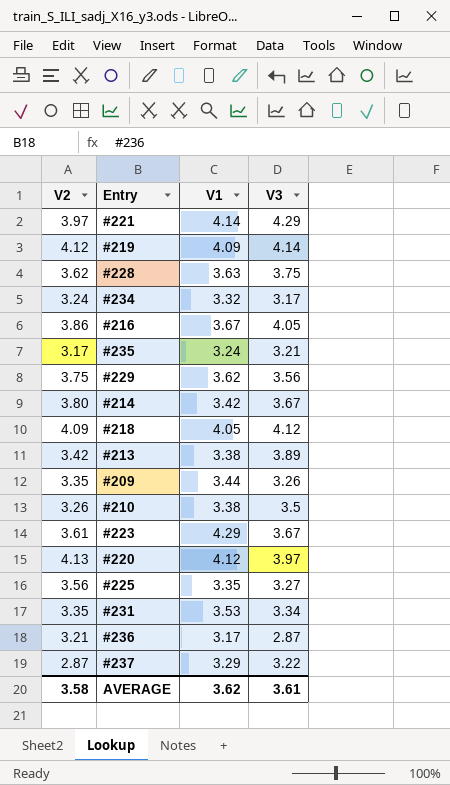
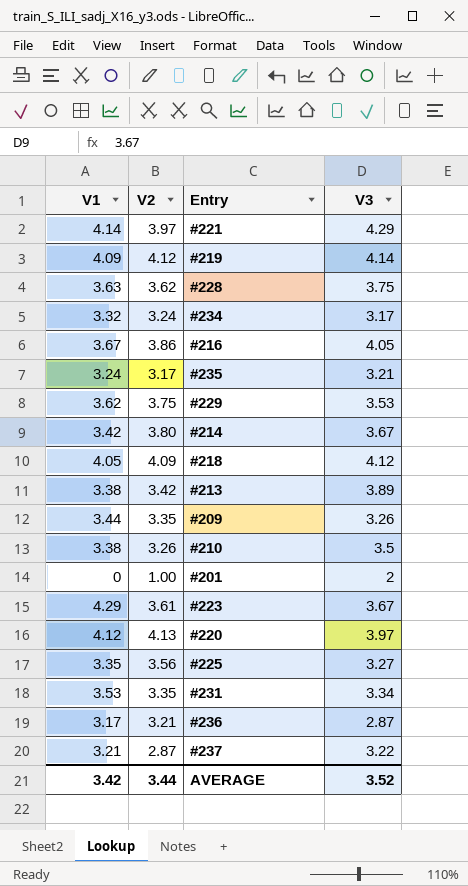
column V1 | position: 3 -> 1
#229 | V3: 3.56 -> 3.53
row #201: none -> 0 | 1.00 | 2
#237 | V1: 3.29 -> 3.21
AVERAGE | V1: 3.62 -> 3.42
AVERAGE | V2: 3.58 -> 3.44
AVERAGE | V3: 3.61 -> 3.52

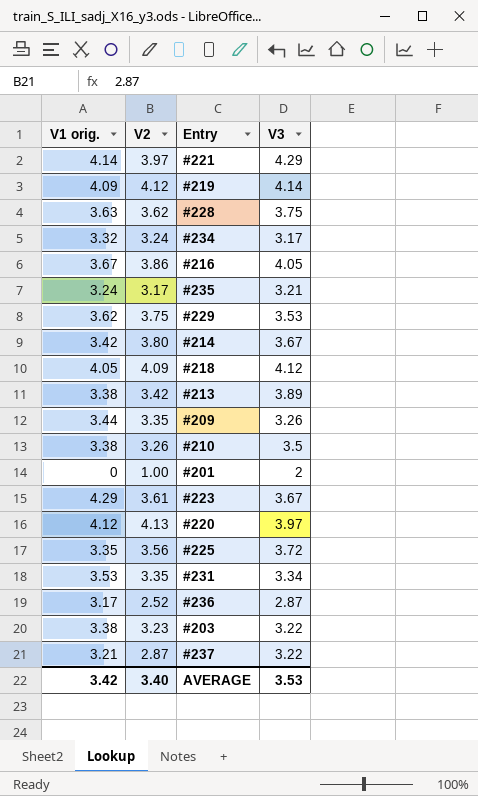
column name: V1 -> V1 orig.
#225 | V3: 3.27 -> 3.72
#236 | V2: 3.21 -> 2.52
row #203: none -> 3.38 | 3.23 | 3.22
AVERAGE | V2: 3.44 -> 3.40
AVERAGE | V3: 3.52 -> 3.53

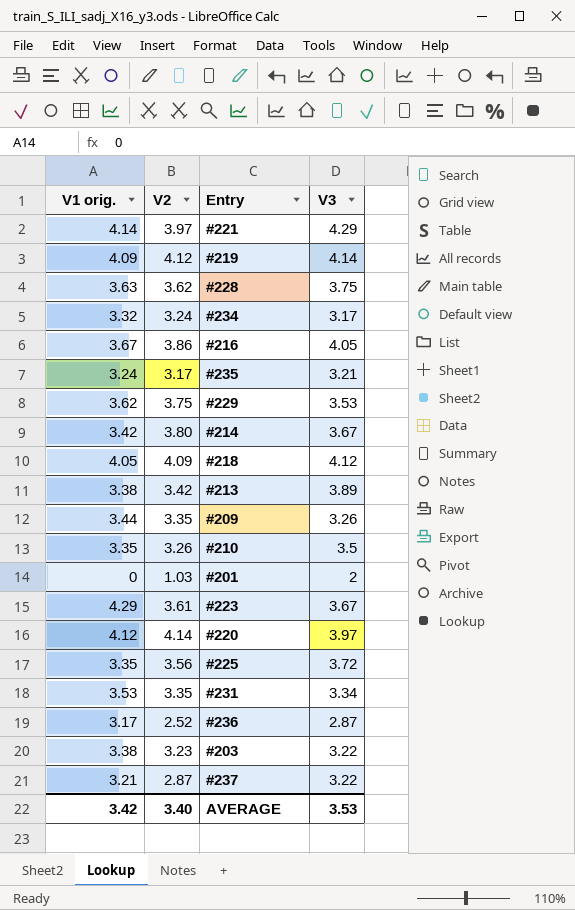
#210 | V1 orig.: 3.38 -> 3.35
#201 | V2: 1.00 -> 1.03
#220 | V2: 4.13 -> 4.14

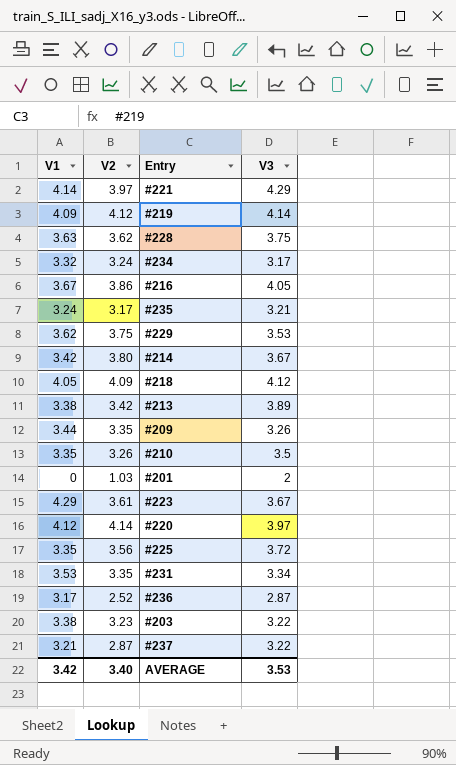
column name: V1 orig. -> V1

